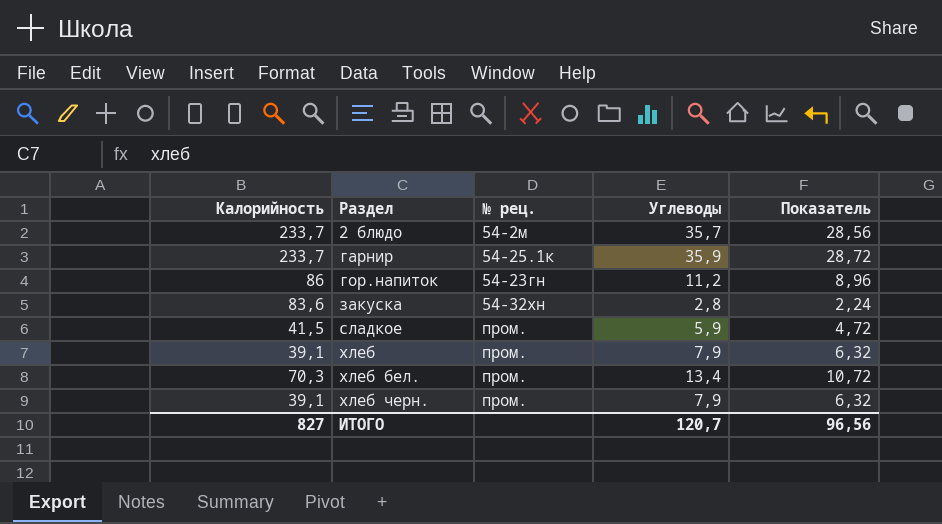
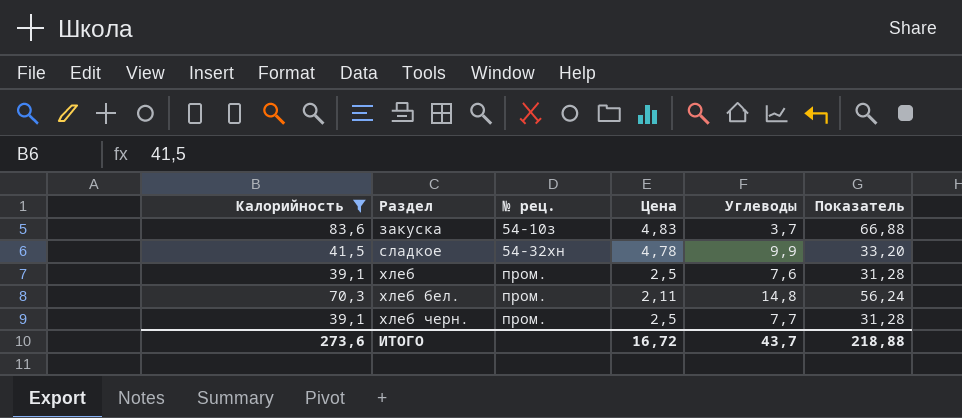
filter: none -> Калорийность <= 83,6
column Цена | position: none -> 4
column Показатель | formula: [Углеводы] * 0,8 -> [Калорийность] * 0,8
закуска | № рец.: 54-32хн -> 54-10з
закуска | Углеводы: 2,8 -> 3,7
сладкое | № рец.: пром. -> 54-32хн
сладкое | Углеводы: 5,9 -> 9,9
хлеб | Углеводы: 7,9 -> 7,6
хлеб бел. | Углеводы: 13,4 -> 14,8
хлеб черн. | Углеводы: 7,9 -> 7,7
ИТОГО | Калорийность: 827 -> 273,6
ИТОГО | Углеводы: 120,7 -> 43,7
ИТОГО | Показатель: 96,56 -> 218,88

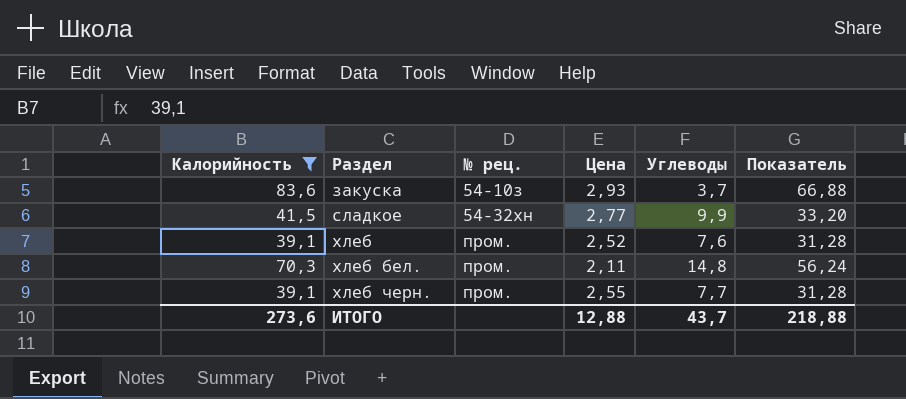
закуска | Цена: 4,83 -> 2,93
сладкое | Цена: 4,78 -> 2,77
хлеб | Цена: 2,5 -> 2,52
хлеб черн. | Цена: 2,5 -> 2,55
ИТОГО | Цена: 16,72 -> 12,88

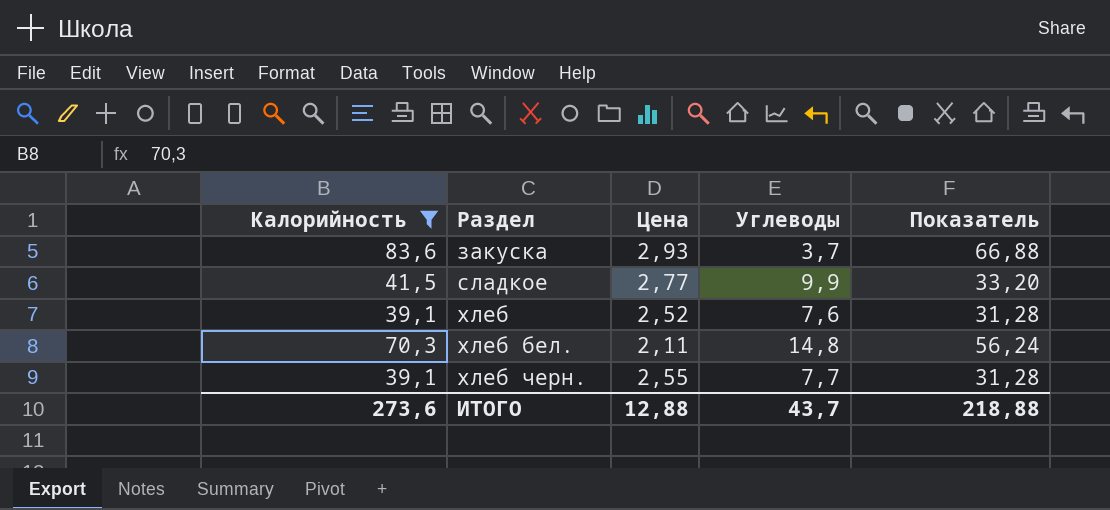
column № рец. | position: 3 -> none

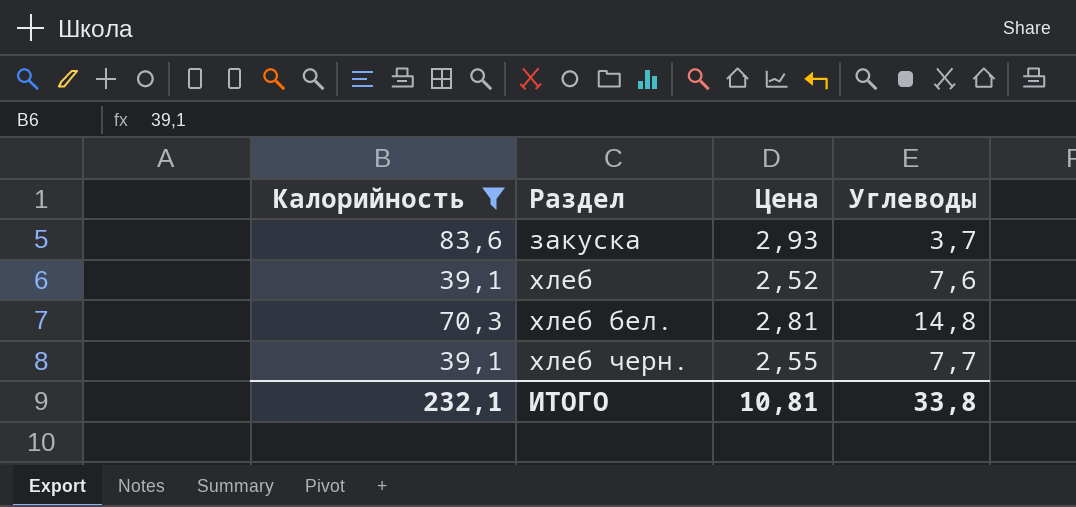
column Показатель | formula: [Калорийность] * 0,8 -> none
row сладкое: 41,5 | 2,77 | 9,9 | 33,20 -> none
хлеб бел. | Цена: 2,11 -> 2,81
ИТОГО | Калорийность: 273,6 -> 232,1
ИТОГО | Цена: 12,88 -> 10,81
ИТОГО | Углеводы: 43,7 -> 33,8

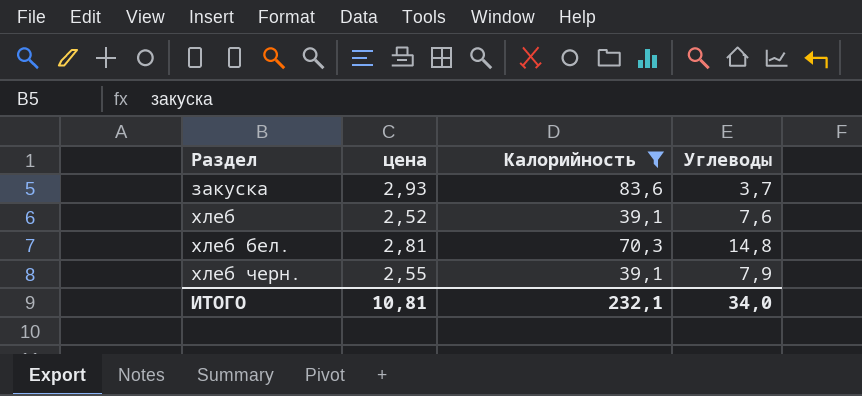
column name: Цена -> цена
column Калорийность | position: 1 -> 3
хлеб черн. | Углеводы: 7,7 -> 7,9
ИТОГО | Углеводы: 33,8 -> 34,0

